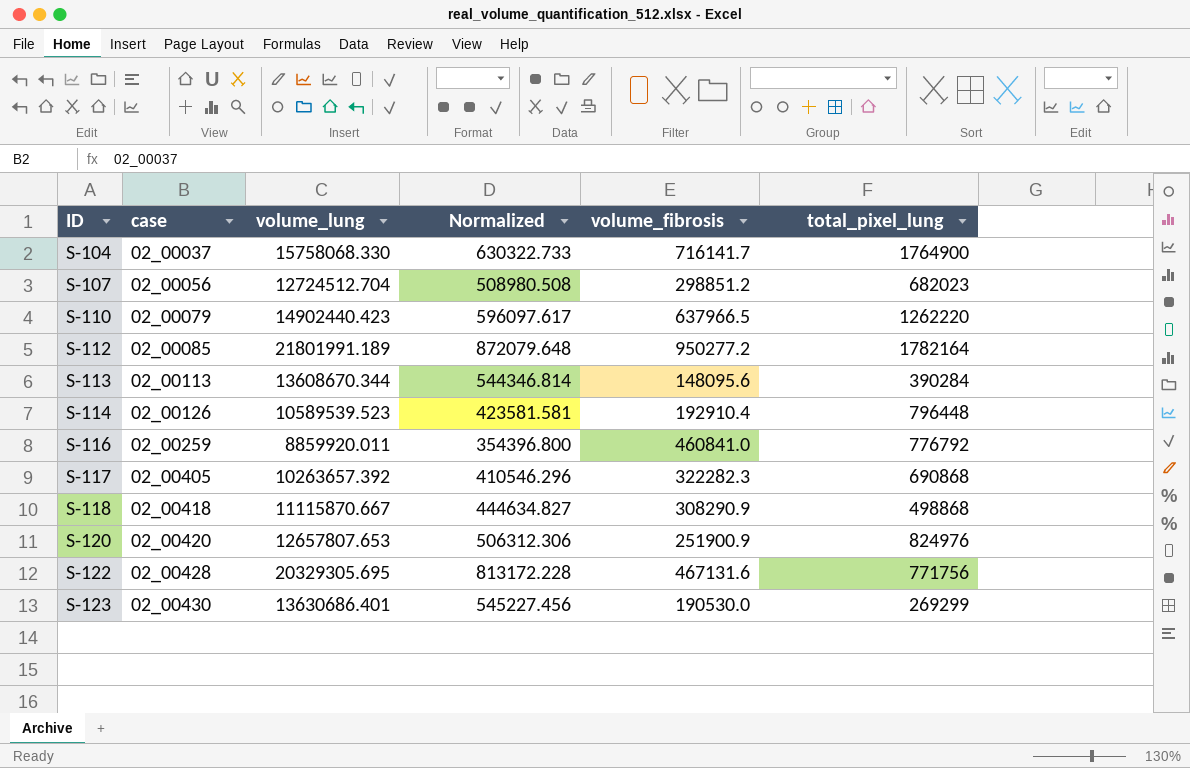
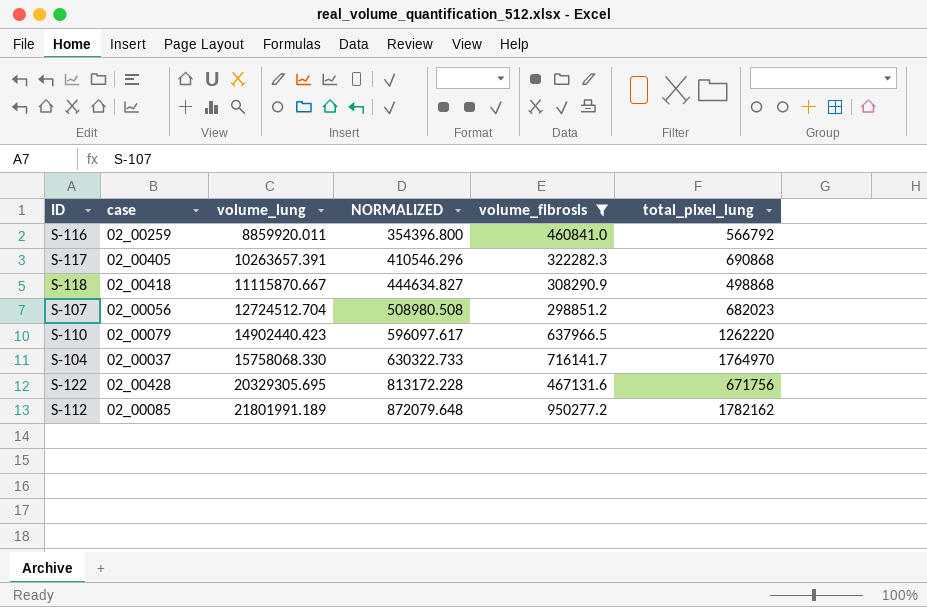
filter: none -> volume_fibrosis >= 298851.2
row order: ID ascending -> volume_lung ascending
column name: Normalized -> NORMALIZED
S-116 | total_pixel_lung: 776792 -> 566792
S-117 | volume_lung: 10263657.392 -> 10263657.391
S-104 | total_pixel_lung: 1764900 -> 1764970
S-122 | total_pixel_lung: 771756 -> 671756
S-112 | total_pixel_lung: 1782164 -> 1782162

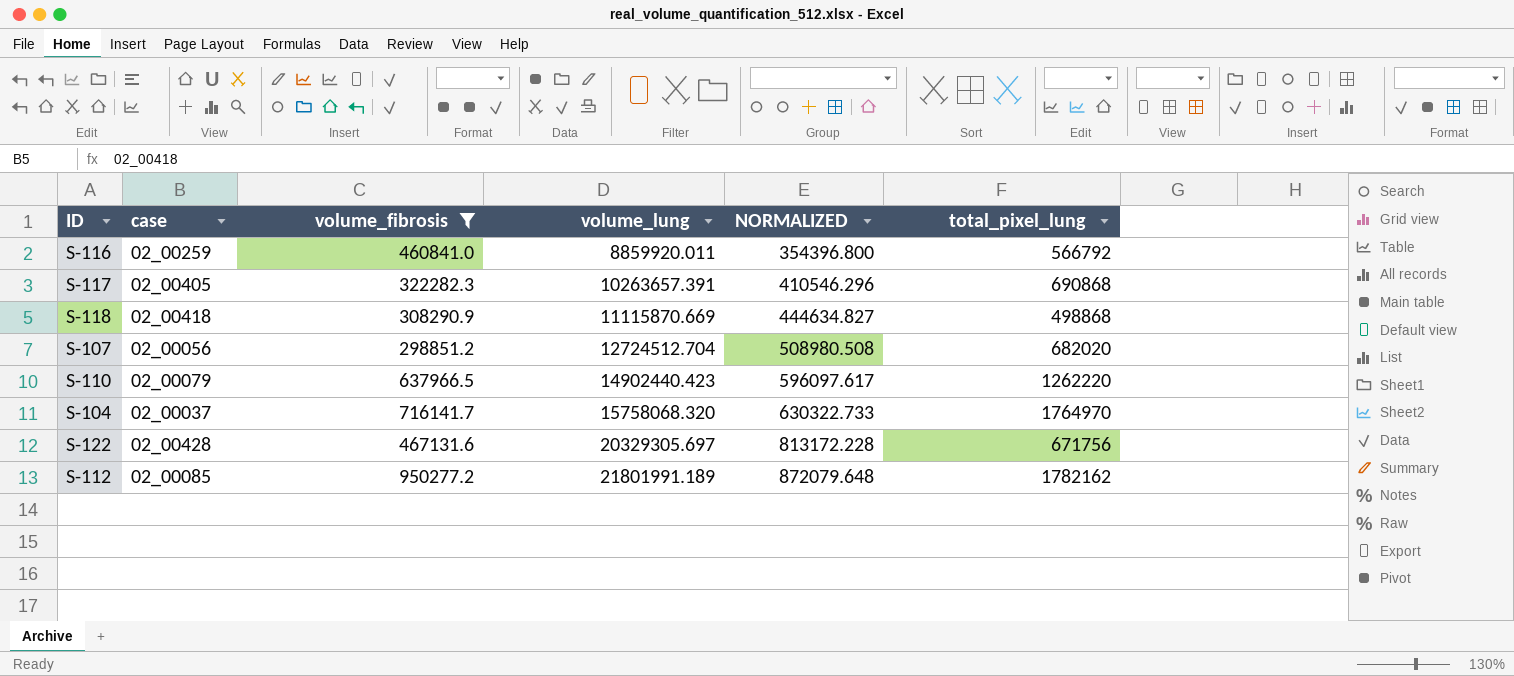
column volume_fibrosis | position: 5 -> 3
S-118 | volume_lung: 11115870.667 -> 11115870.669
S-107 | total_pixel_lung: 682023 -> 682020
S-104 | volume_lung: 15758068.330 -> 15758068.320
S-122 | volume_lung: 20329305.695 -> 20329305.697

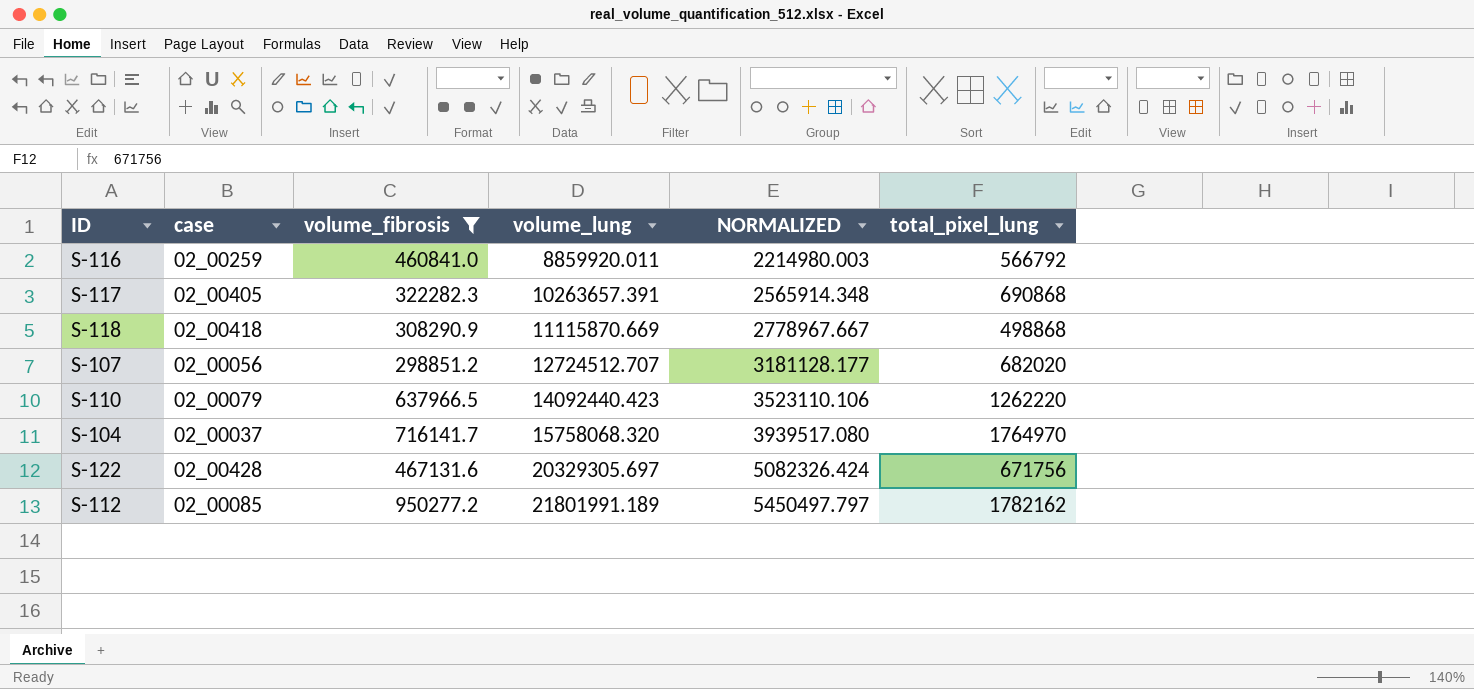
column NORMALIZED | formula: [volume_lung] * 0.04 -> [volume_lung] * 0.25
S-107 | volume_lung: 12724512.704 -> 12724512.707
S-110 | volume_lung: 14902440.423 -> 14092440.423

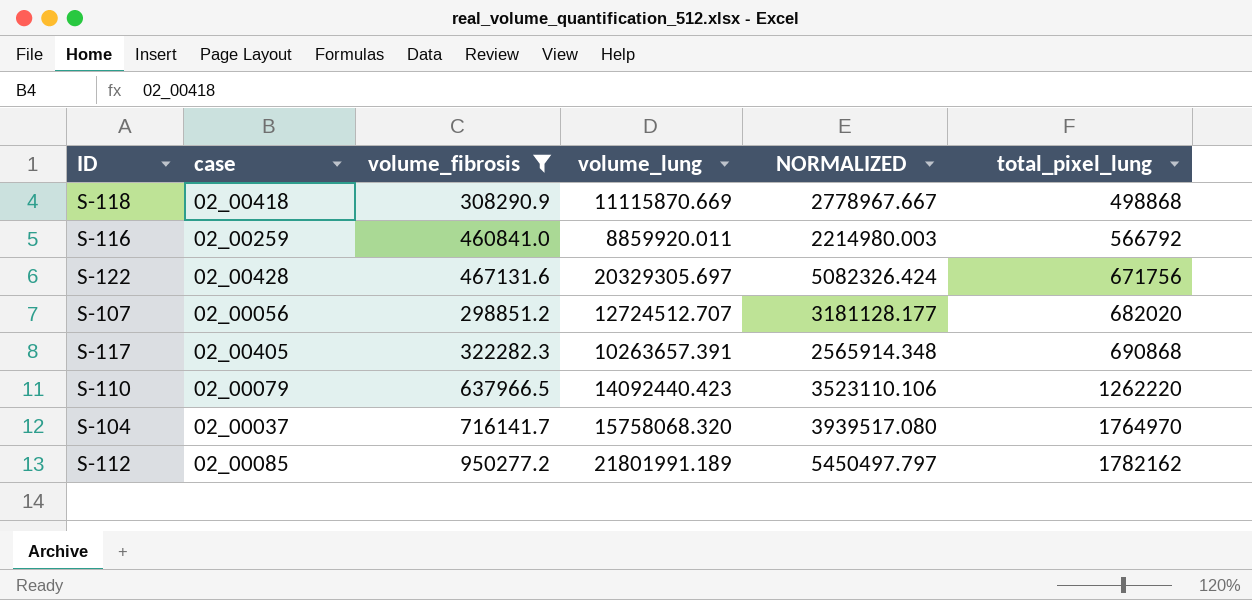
row order: volume_lung ascending -> total_pixel_lung ascending

